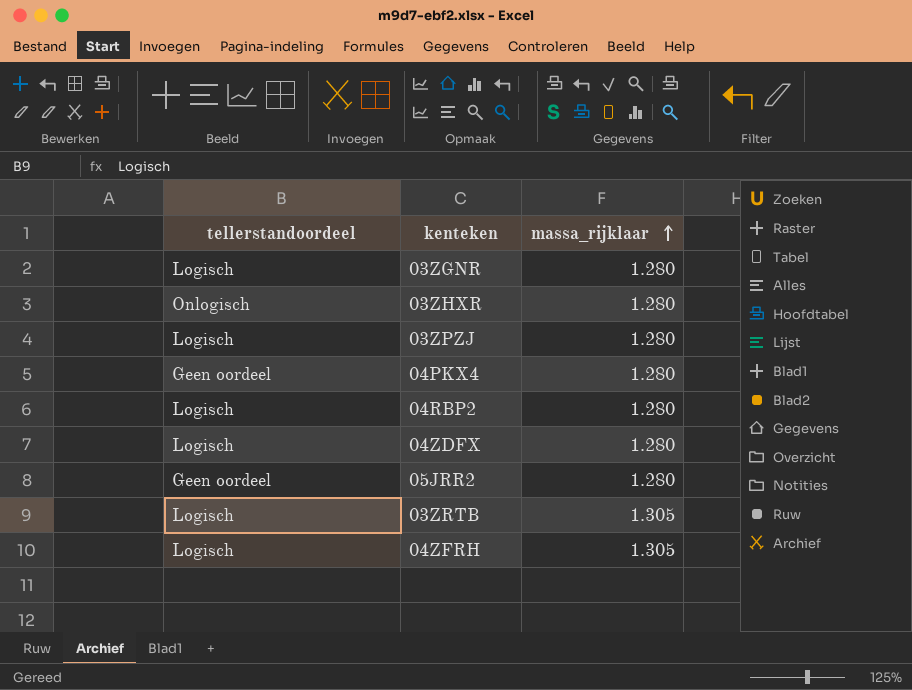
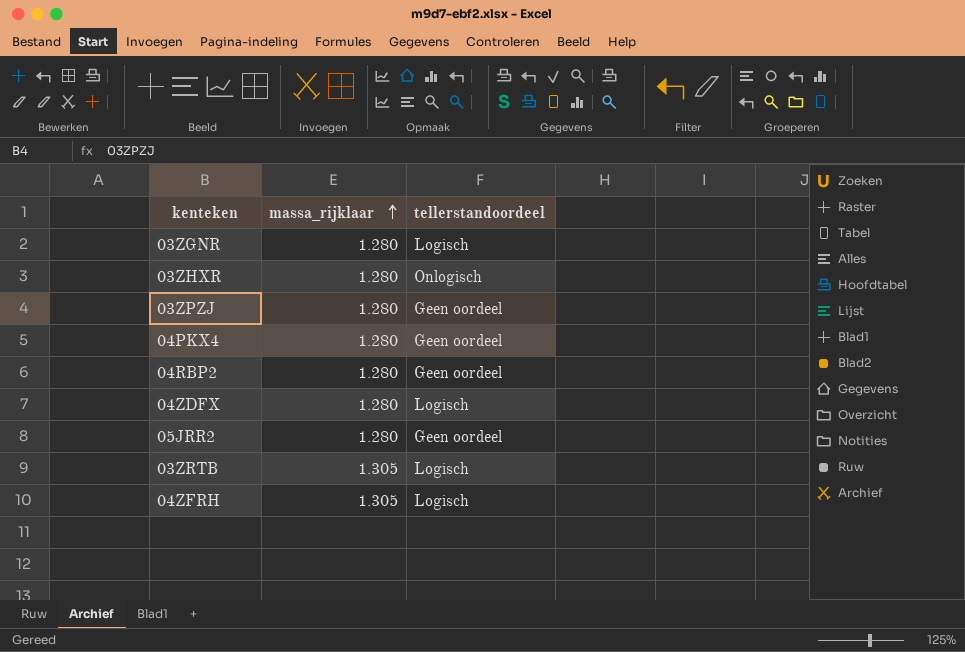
column tellerstandoordeel | position: 1 -> 3
03ZPZJ | tellerstandoordeel: Logisch -> Geen oordeel
04RBP2 | tellerstandoordeel: Logisch -> Geen oordeel

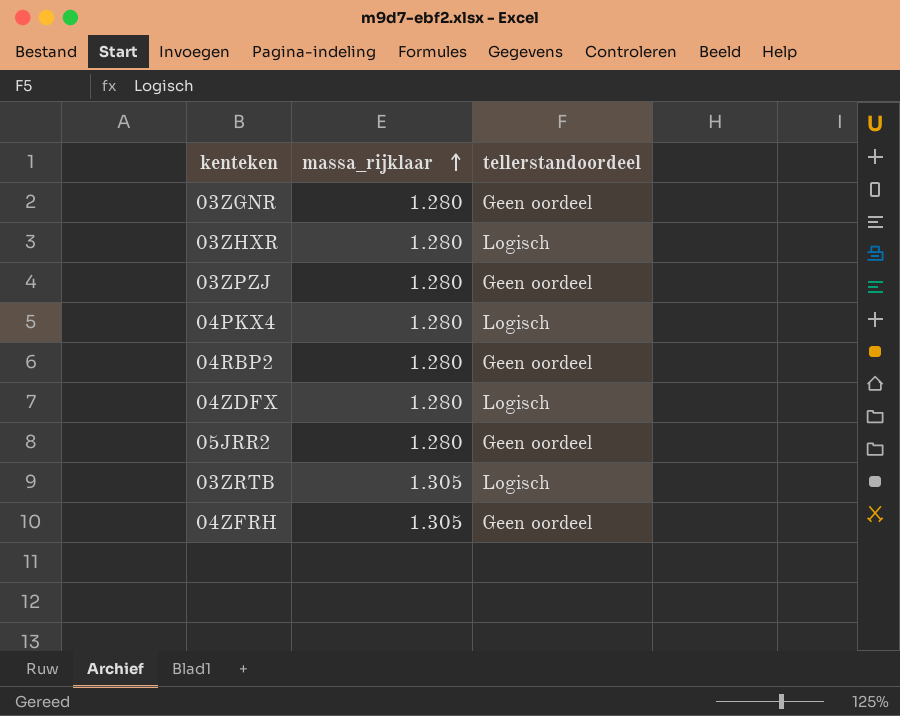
03ZGNR | tellerstandoordeel: Logisch -> Geen oordeel
03ZHXR | tellerstandoordeel: Onlogisch -> Logisch
04PKX4 | tellerstandoordeel: Geen oordeel -> Logisch
04ZFRH | tellerstandoordeel: Logisch -> Geen oordeel

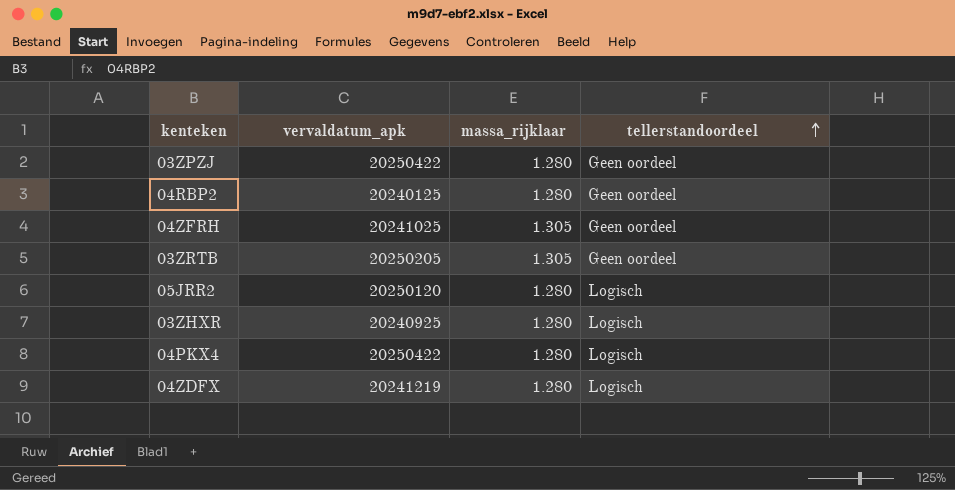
row order: massa_rijklaar ascending -> tellerstandoordeel ascending
column vervaldatum_apk | position: none -> 2
row 03ZGNR: 1.280 | Geen oordeel -> none
03ZRTB | tellerstandoordeel: Logisch -> Geen oordeel
05JRR2 | tellerstandoordeel: Geen oordeel -> Logisch

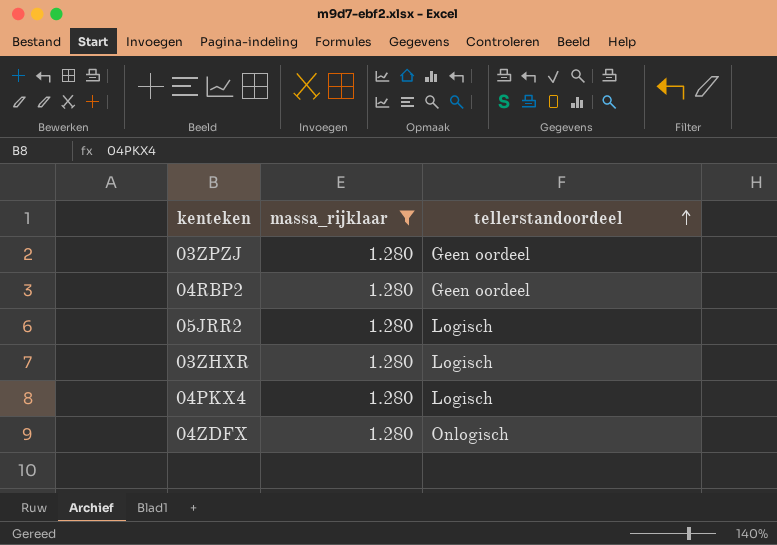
filter: none -> massa_rijklaar = 1.280
column vervaldatum_apk | position: 2 -> none
04ZDFX | tellerstandoordeel: Logisch -> Onlogisch

